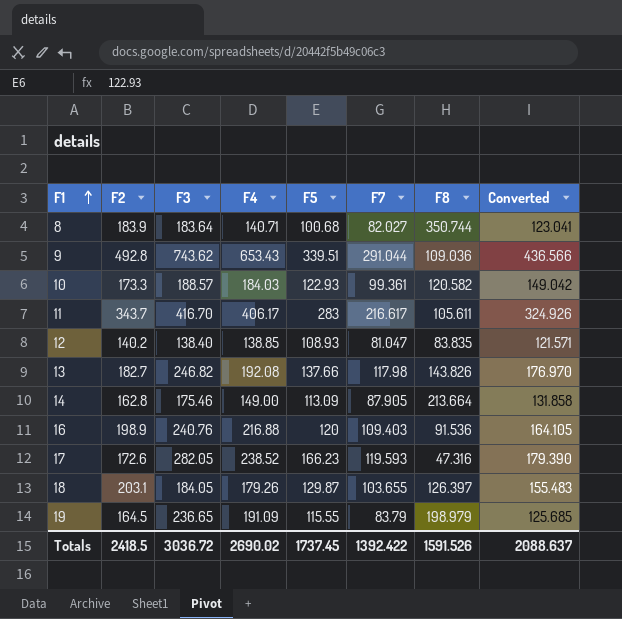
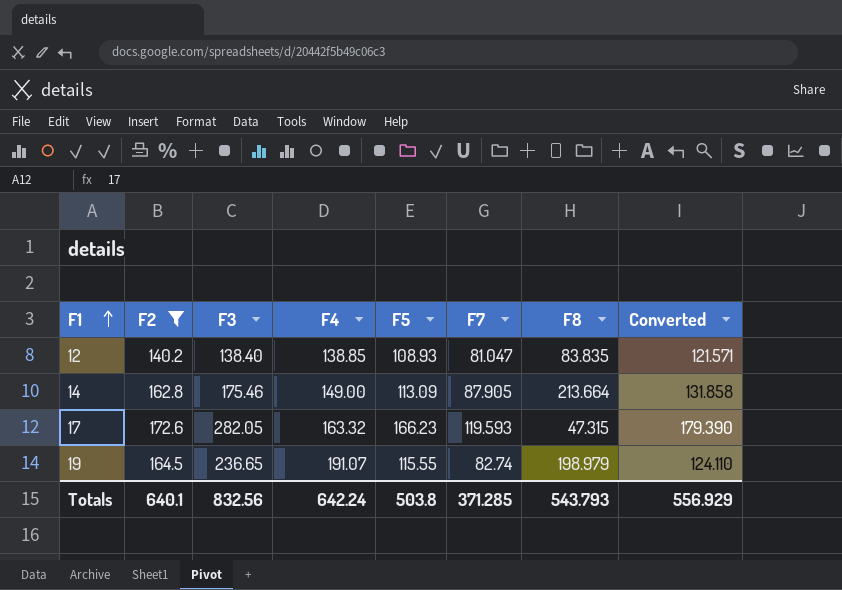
filter: none -> F2 <= 172.6
17 | F4: 238.52 -> 163.32
17 | F8: 47.316 -> 47.315
19 | F4: 191.09 -> 191.07
19 | F7: 83.79 -> 82.74
19 | Converted: 125.685 -> 124.110
Totals | F2: 2418.5 -> 640.1
Totals | F3: 3036.72 -> 832.56
Totals | F4: 2690.02 -> 642.24
Totals | F5: 1737.45 -> 503.8
Totals | F7: 1392.422 -> 371.285
Totals | F8: 1591.526 -> 543.793
Totals | Converted: 2088.637 -> 556.929

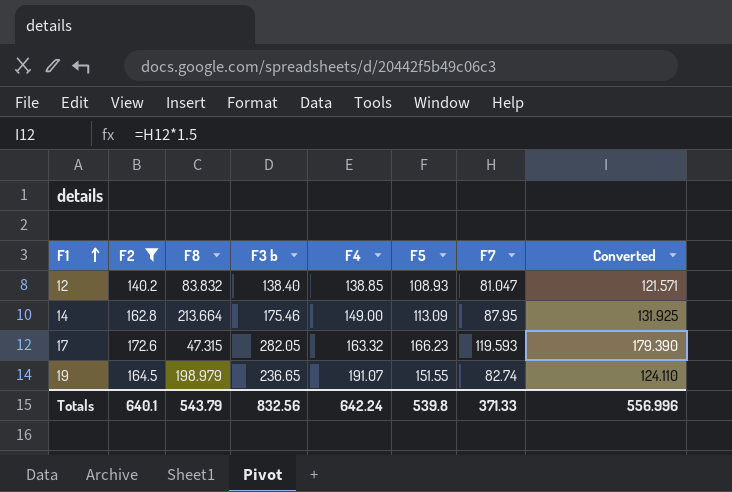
column F8 | position: 7 -> 3
column name: F3 -> F3 b
12 | F8: 83.835 -> 83.832
14 | F7: 87.905 -> 87.95
14 | Converted: 131.858 -> 131.925
19 | F5: 115.55 -> 151.55
Totals | F8: 543.793 -> 543.79
Totals | F5: 503.8 -> 539.8
Totals | F7: 371.285 -> 371.33
Totals | Converted: 556.929 -> 556.996

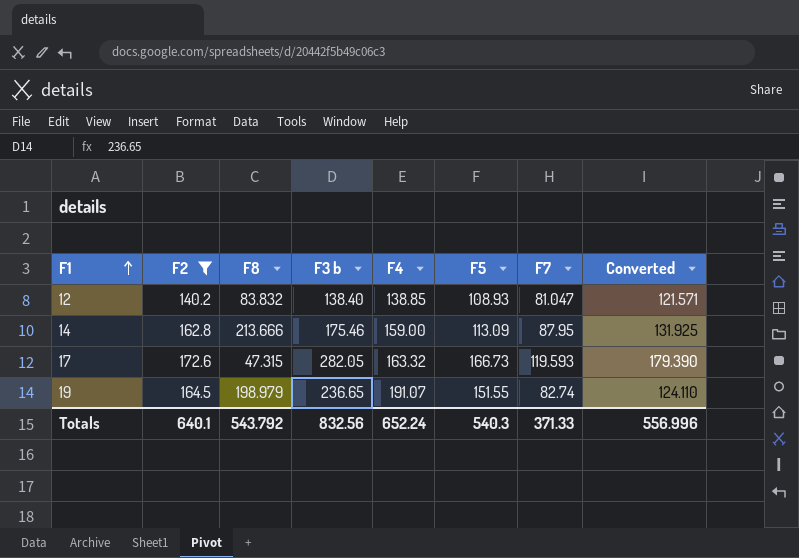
14 | F8: 213.664 -> 213.666
14 | F4: 149.00 -> 159.00
17 | F5: 166.23 -> 166.73
Totals | F8: 543.79 -> 543.792
Totals | F4: 642.24 -> 652.24
Totals | F5: 539.8 -> 540.3

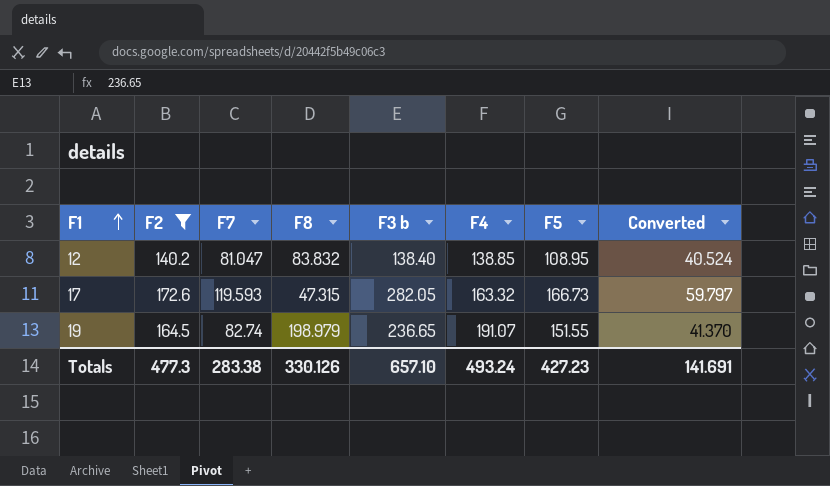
column F7 | position: 7 -> 3
column Converted | formula: [F7] * 1.5 -> [F7] * 0.5
row 14: 162.8 | 213.666 | 175.46 | 159.00 | 113.09 | 87.95 | 131.925 -> none
12 | F5: 108.93 -> 108.95
Totals | F2: 640.1 -> 477.3
Totals | F7: 371.33 -> 283.38
Totals | F8: 543.792 -> 330.126
Totals | F3 b: 832.56 -> 657.10
Totals | F4: 652.24 -> 493.24
Totals | F5: 540.3 -> 427.23
Totals | Converted: 556.996 -> 141.691

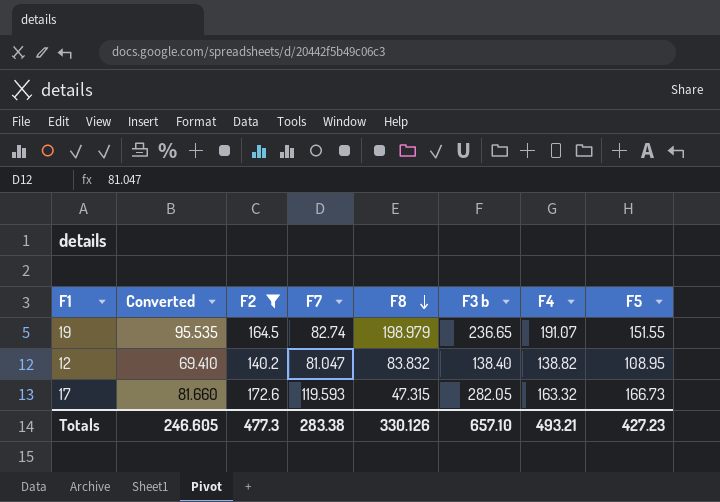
row order: F1 ascending -> F8 descending
column Converted | formula: [F7] * 0.5 -> [F4] * 0.5
column Converted | position: 8 -> 2
12 | F4: 138.85 -> 138.82
Totals | Converted: 141.691 -> 246.605
Totals | F4: 493.24 -> 493.21

